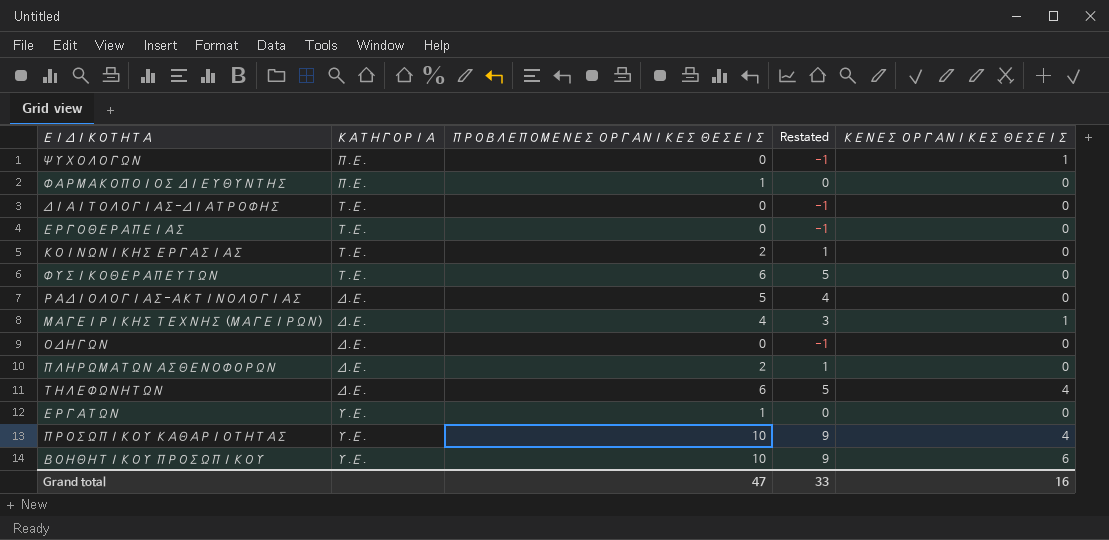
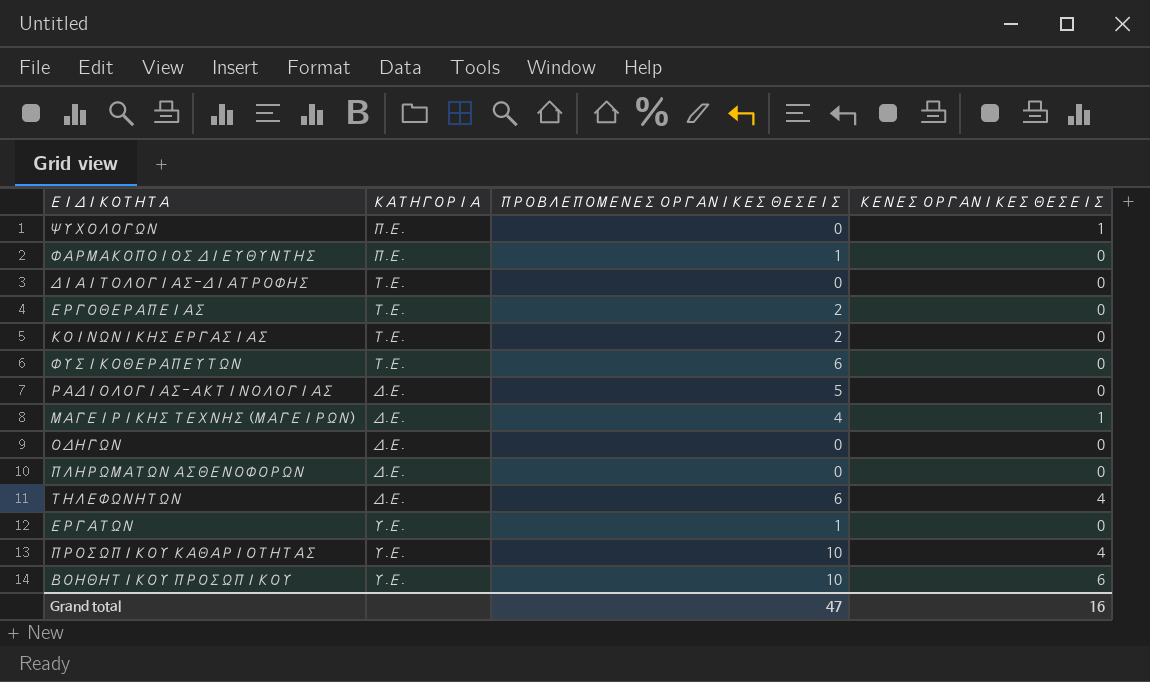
column Restated | formula: [ΠΡΟΒΛΕΠΟΜΕΝΕΣ ΟΡΓΑΝΙΚΕΣ ΘΕΣΕΙΣ] - 1 -> none
ΕΡΓΟΘΕΡΑΠΕΙΑΣ | ΠΡΟΒΛΕΠΟΜΕΝΕΣ ΟΡΓΑΝΙΚΕΣ ΘΕΣΕΙΣ: 0 -> 2
ΠΛΗΡΩΜΑΤΩΝ ΑΣΘΕΝΟΦΟΡΩΝ | ΠΡΟΒΛΕΠΟΜΕΝΕΣ ΟΡΓΑΝΙΚΕΣ ΘΕΣΕΙΣ: 2 -> 0

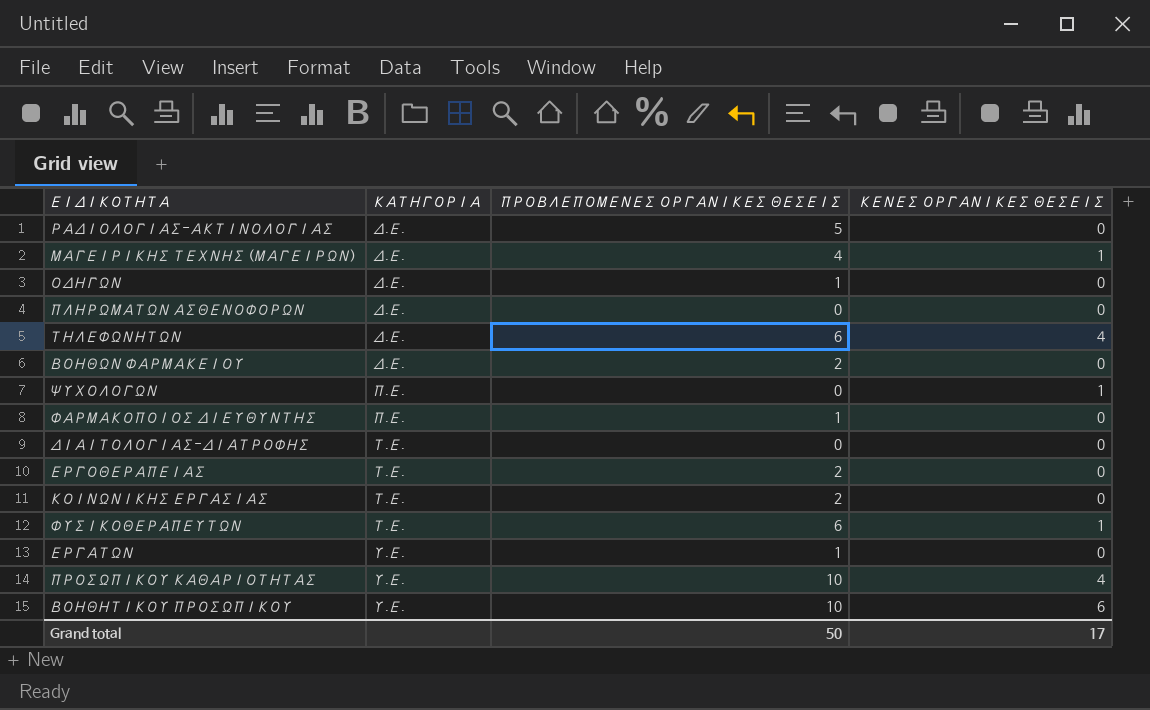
row order: none -> ΚΑΤΗΓΟΡΙΑ ascending
ΟΔΗΓΩΝ | ΠΡΟΒΛΕΠΟΜΕΝΕΣ ΟΡΓΑΝΙΚΕΣ ΘΕΣΕΙΣ: 0 -> 1
row ΒΟΗΘΩΝ ΦΑΡΜΑΚΕΙΟΥ: none -> Δ.Ε. | 2 | 0
ΦΥΣΙΚΟΘΕΡΑΠΕΥΤΩΝ | ΚΕΝΕΣ ΟΡΓΑΝΙΚΕΣ ΘΕΣΕΙΣ: 0 -> 1
Grand total | ΠΡΟΒΛΕΠΟΜΕΝΕΣ ΟΡΓΑΝΙΚΕΣ ΘΕΣΕΙΣ: 47 -> 50
Grand total | ΚΕΝΕΣ ΟΡΓΑΝΙΚΕΣ ΘΕΣΕΙΣ: 16 -> 17

